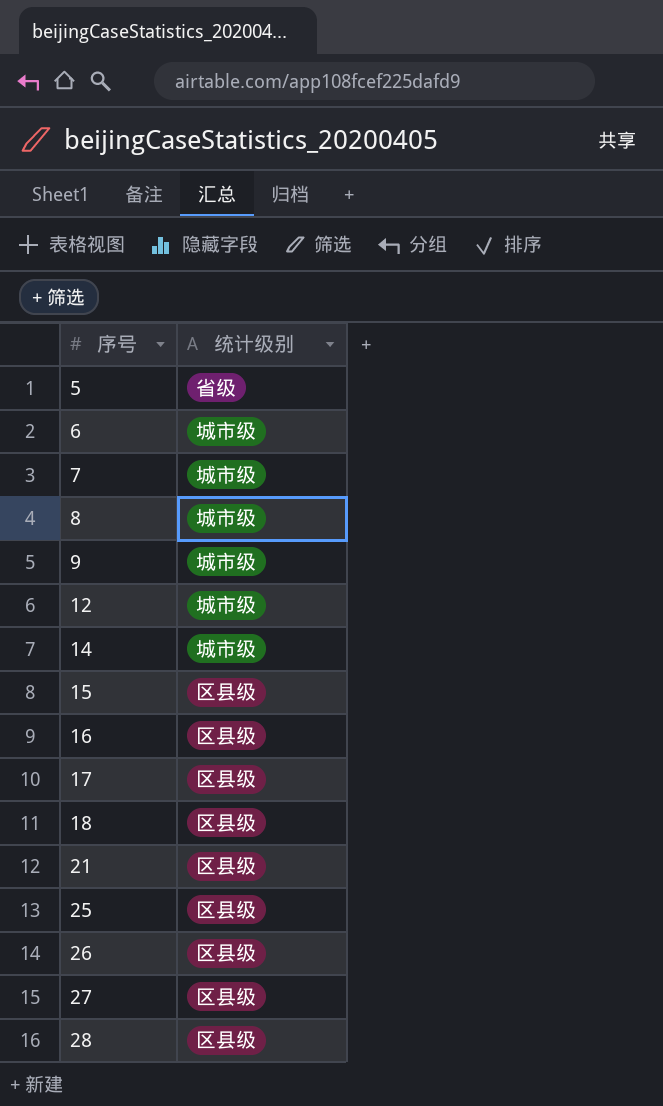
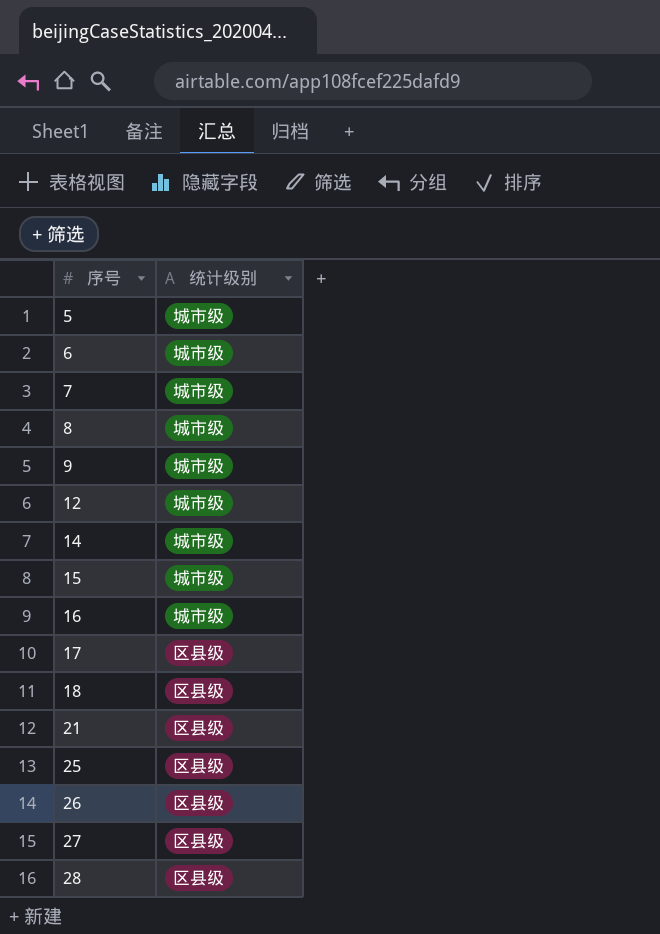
5 | 统计级别: 省级 -> 城市级
15 | 统计级别: 区县级 -> 城市级
16 | 统计级别: 区县级 -> 城市级

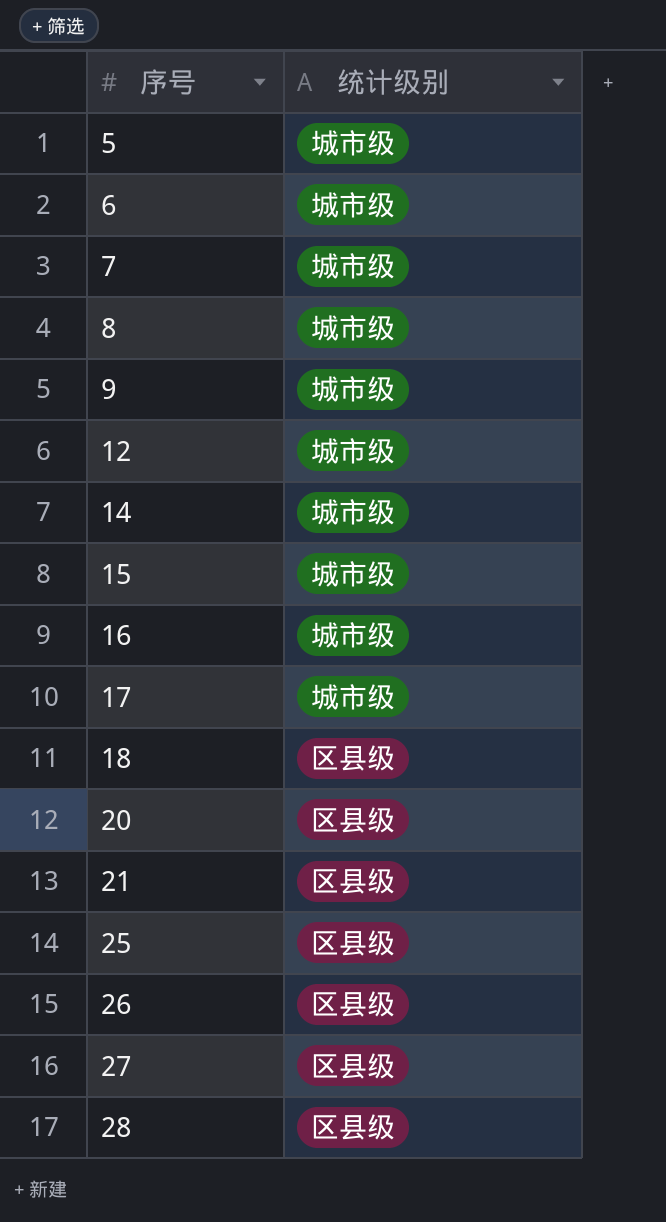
17 | 统计级别: 区县级 -> 城市级
row 20: none -> 区县级

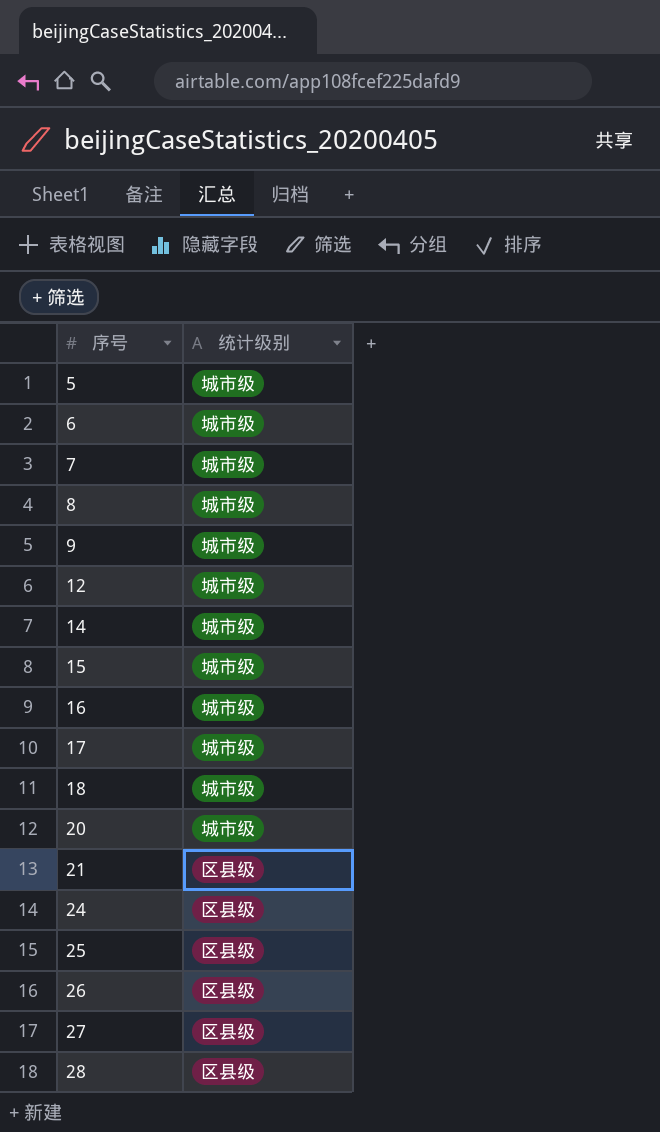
18 | 统计级别: 区县级 -> 城市级
20 | 统计级别: 区县级 -> 城市级
row 24: none -> 区县级

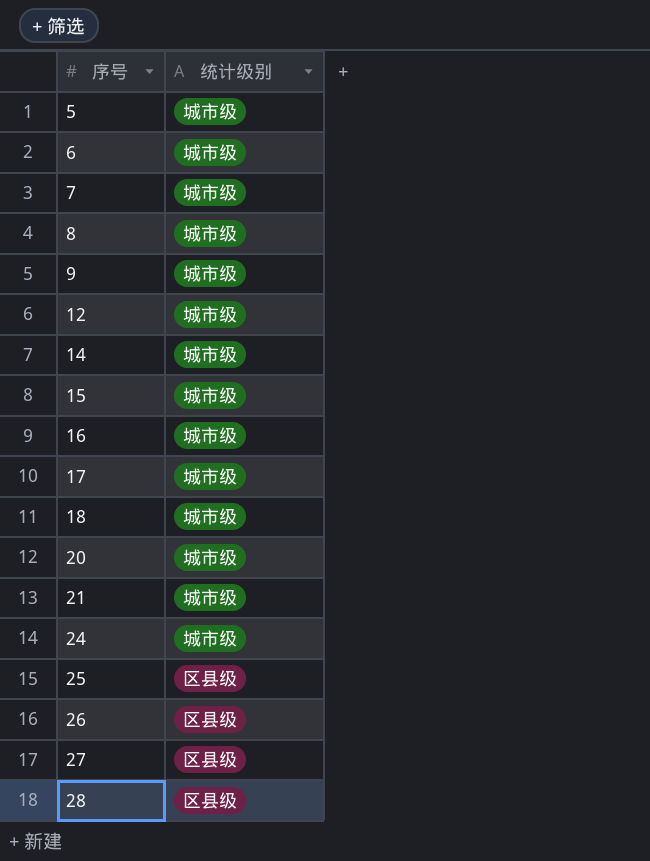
21 | 统计级别: 区县级 -> 城市级
24 | 统计级别: 区县级 -> 城市级

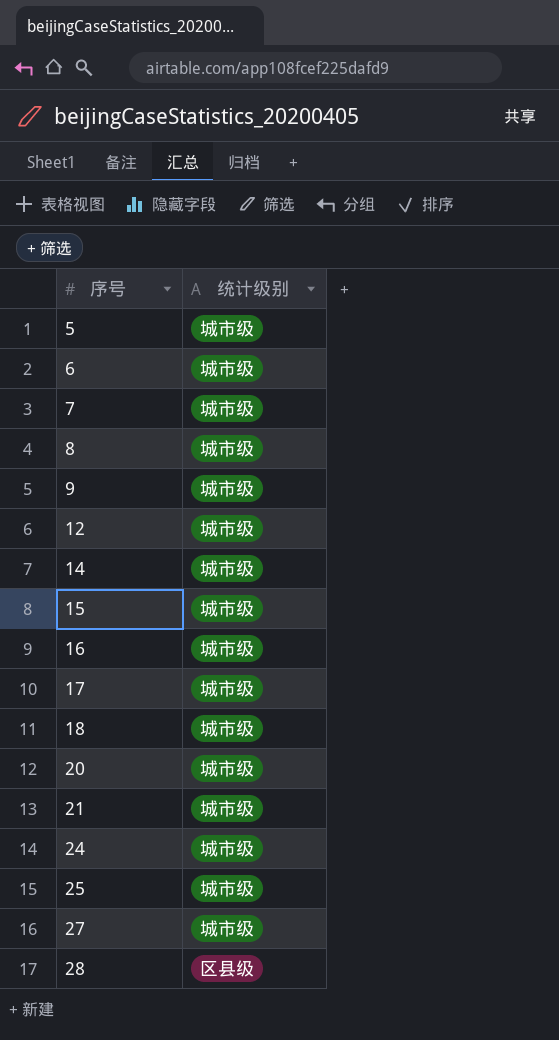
row 26: 区县级 -> none
25 | 统计级别: 区县级 -> 城市级
27 | 统计级别: 区县级 -> 城市级

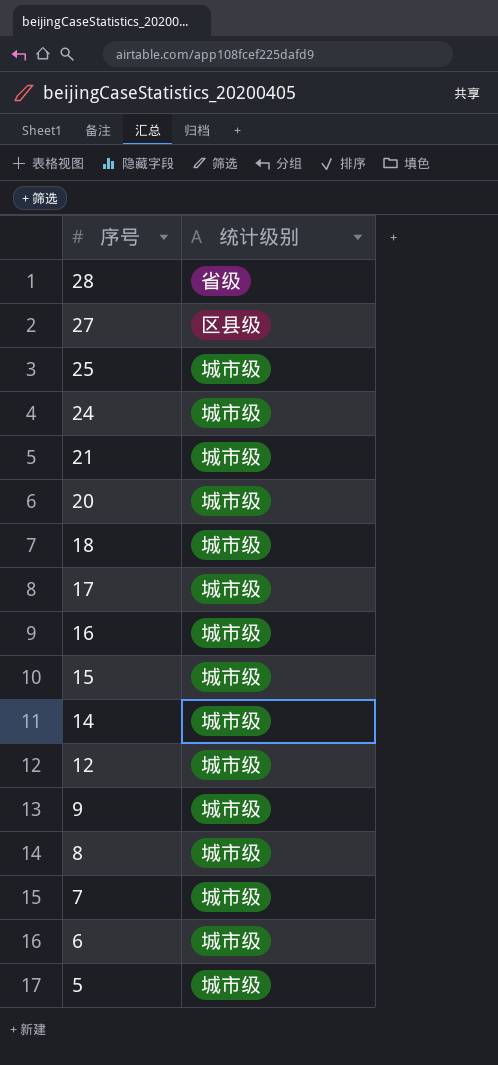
row order: 序号 ascending -> 序号 descending
28 | 统计级别: 区县级 -> 省级
27 | 统计级别: 城市级 -> 区县级

